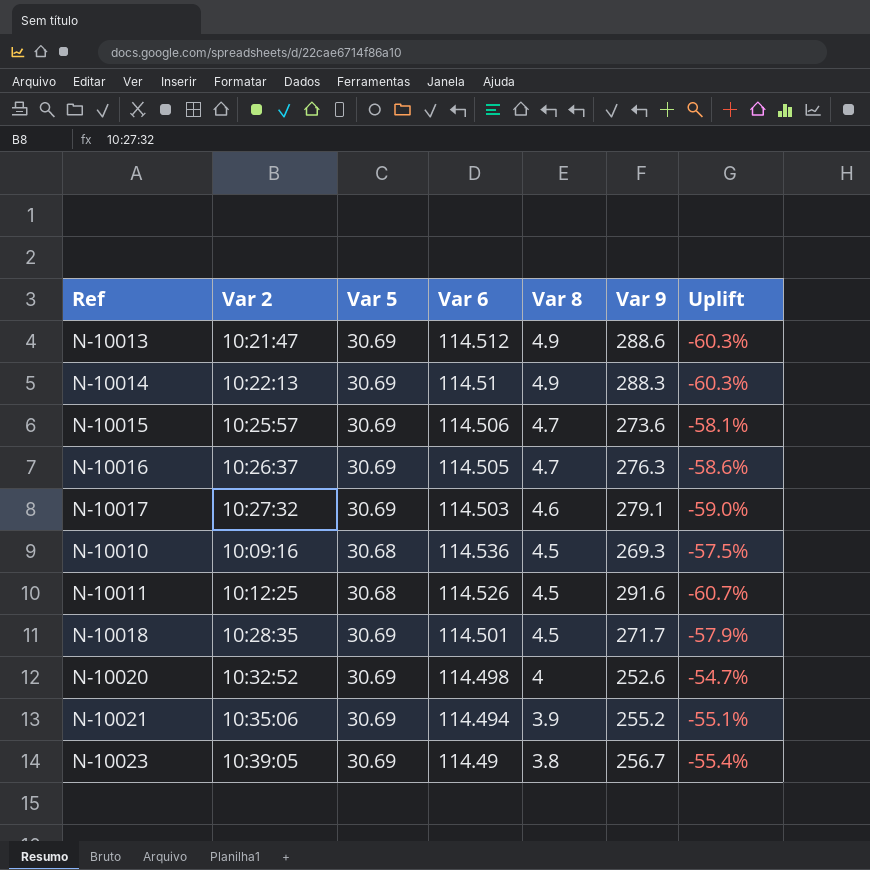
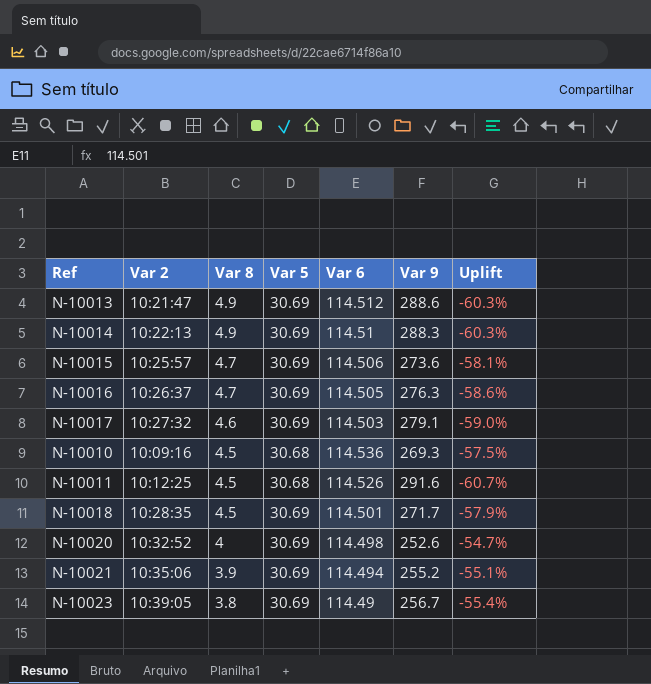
column Var 8 | position: 5 -> 3

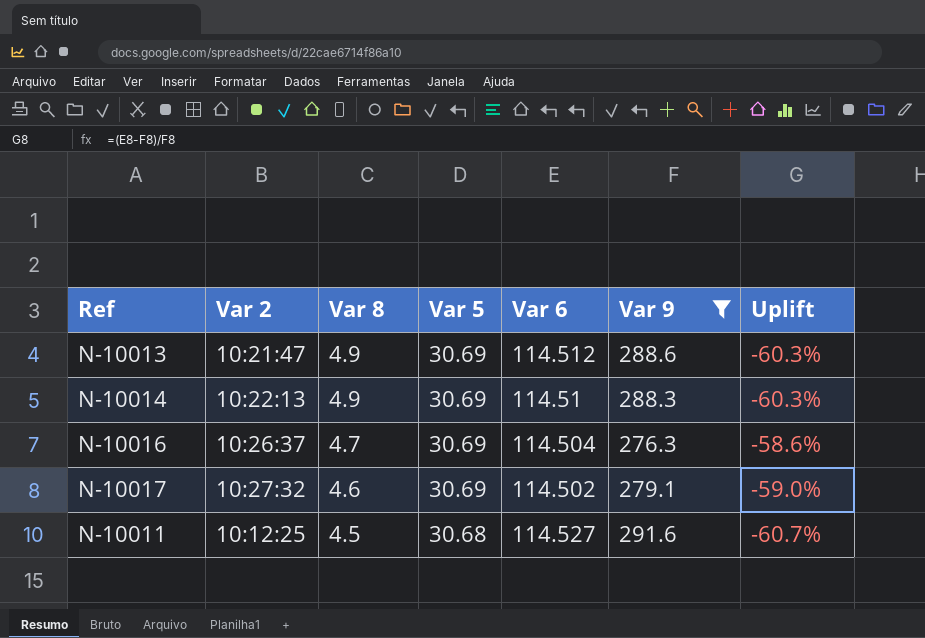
filter: none -> Var 9 >= 276.3
N-10016 | Var 6: 114.505 -> 114.504
N-10017 | Var 6: 114.503 -> 114.502
N-10011 | Var 6: 114.526 -> 114.527

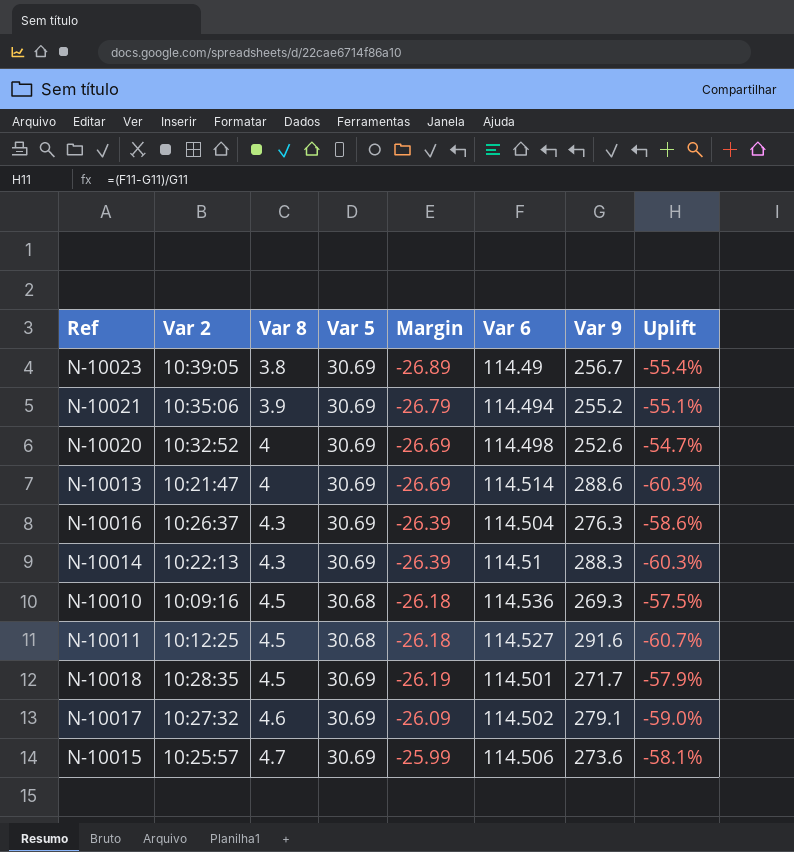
filter: Var 9 >= 276.3 -> none
row order: Var 8 descending -> Var 8 ascending
column Margin | formula: none -> [Var 8] - [Var 5]
N-10013 | Var 8: 4.9 -> 4
N-10013 | Var 6: 114.512 -> 114.514
N-10016 | Var 8: 4.7 -> 4.3
N-10014 | Var 8: 4.9 -> 4.3

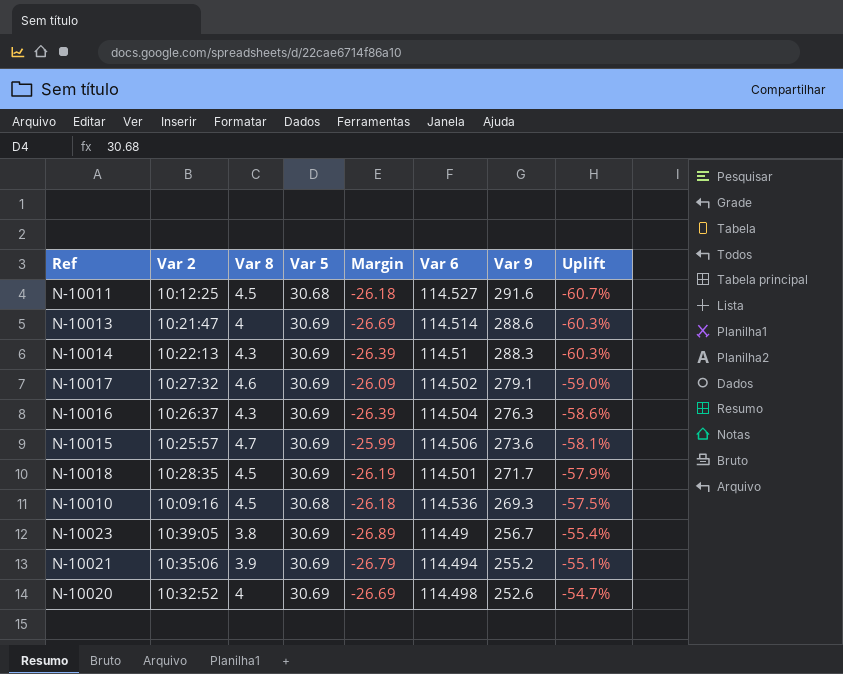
row order: Var 8 ascending -> Var 9 descending

